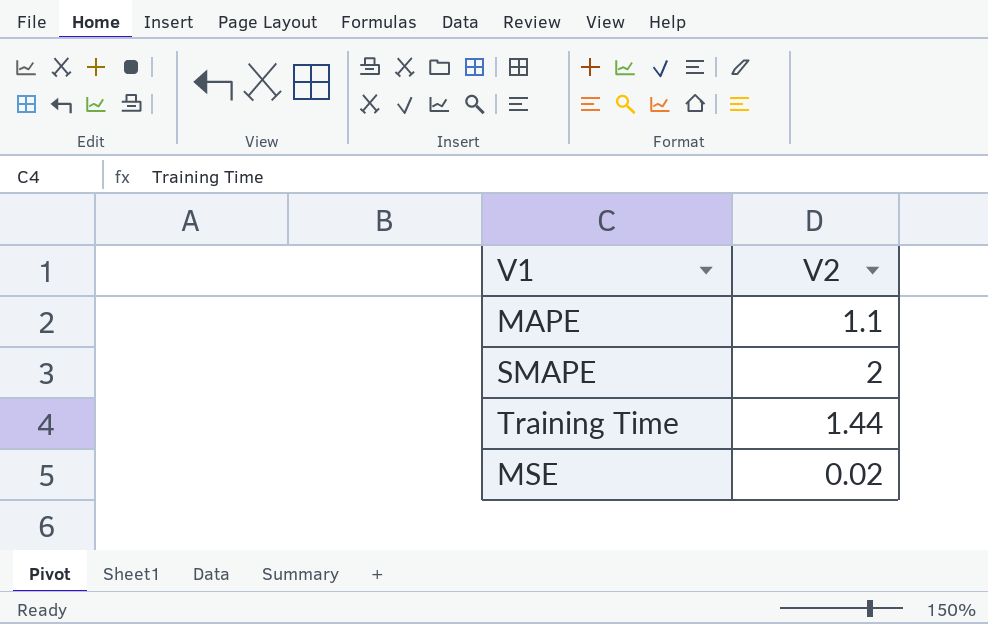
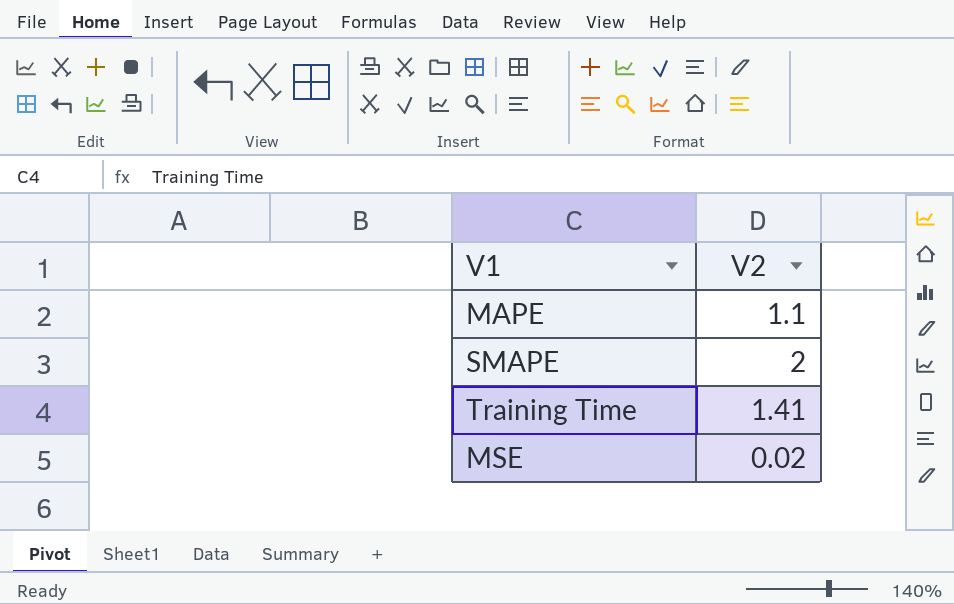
Training Time | V2: 1.44 -> 1.41

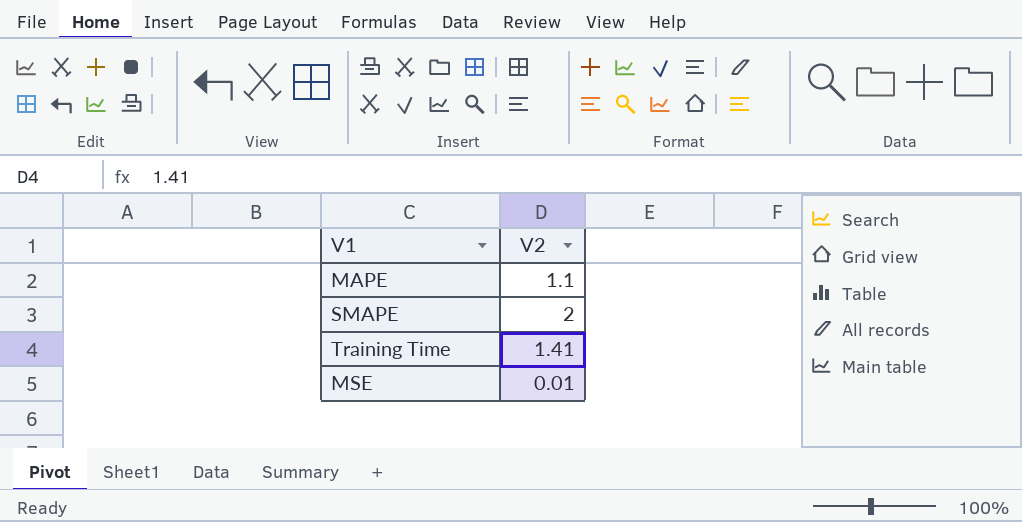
MSE | V2: 0.02 -> 0.01

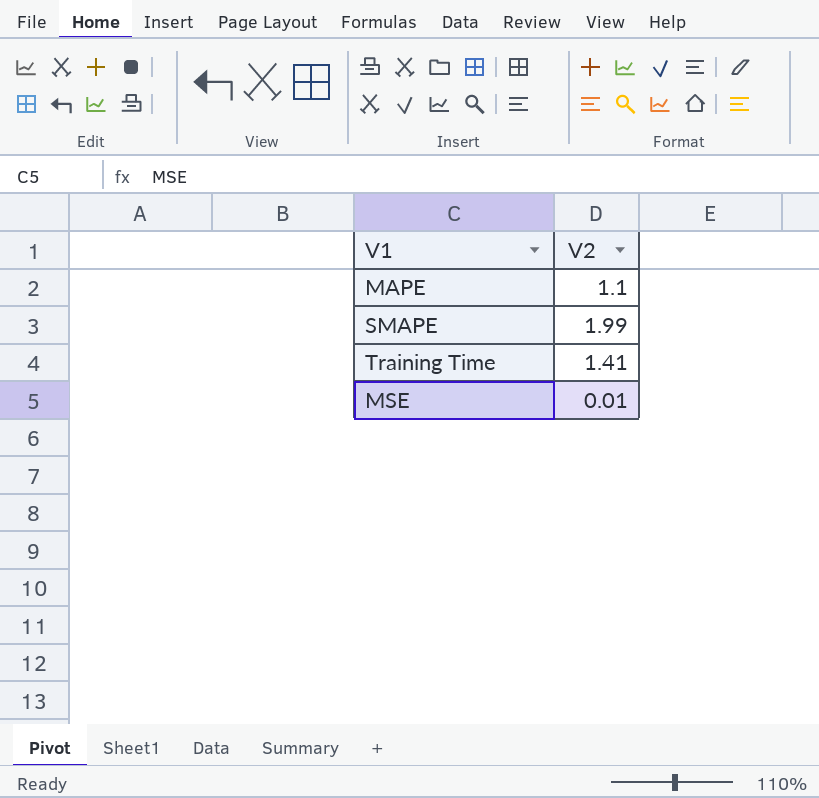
SMAPE | V2: 2 -> 1.99

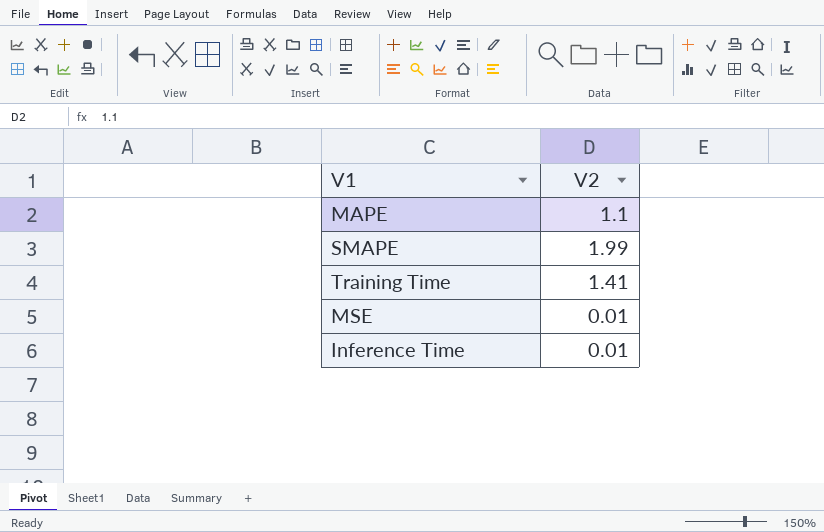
row Inference Time: none -> 0.01

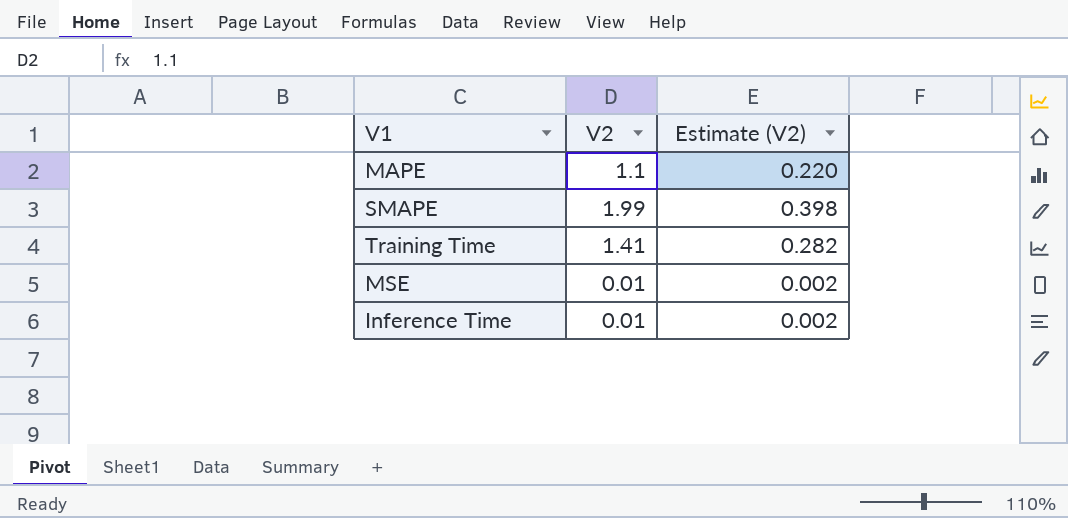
column Estimate (V2) | formula: none -> [V2] * 0.2

